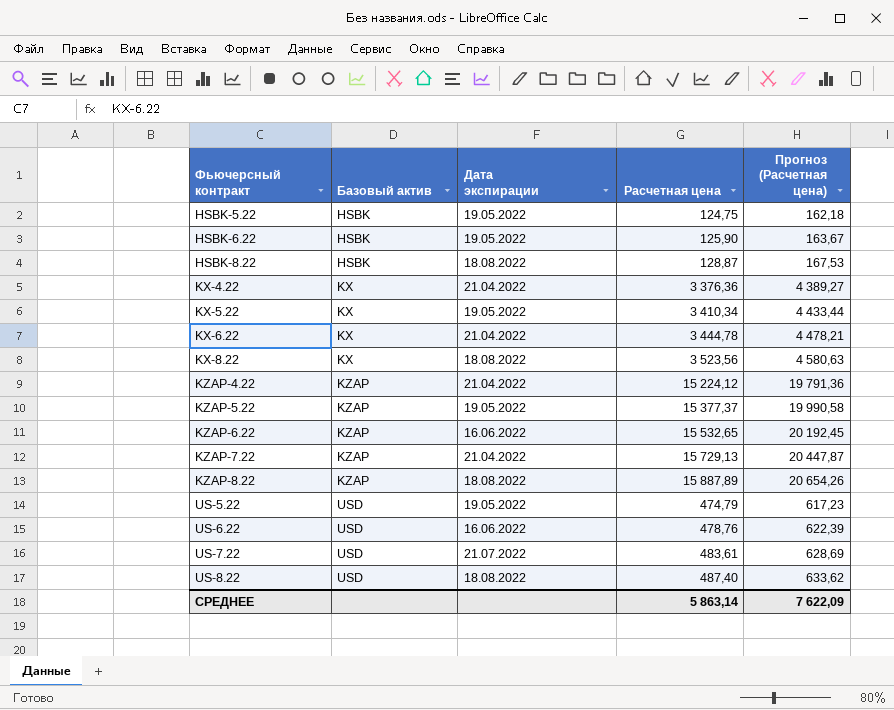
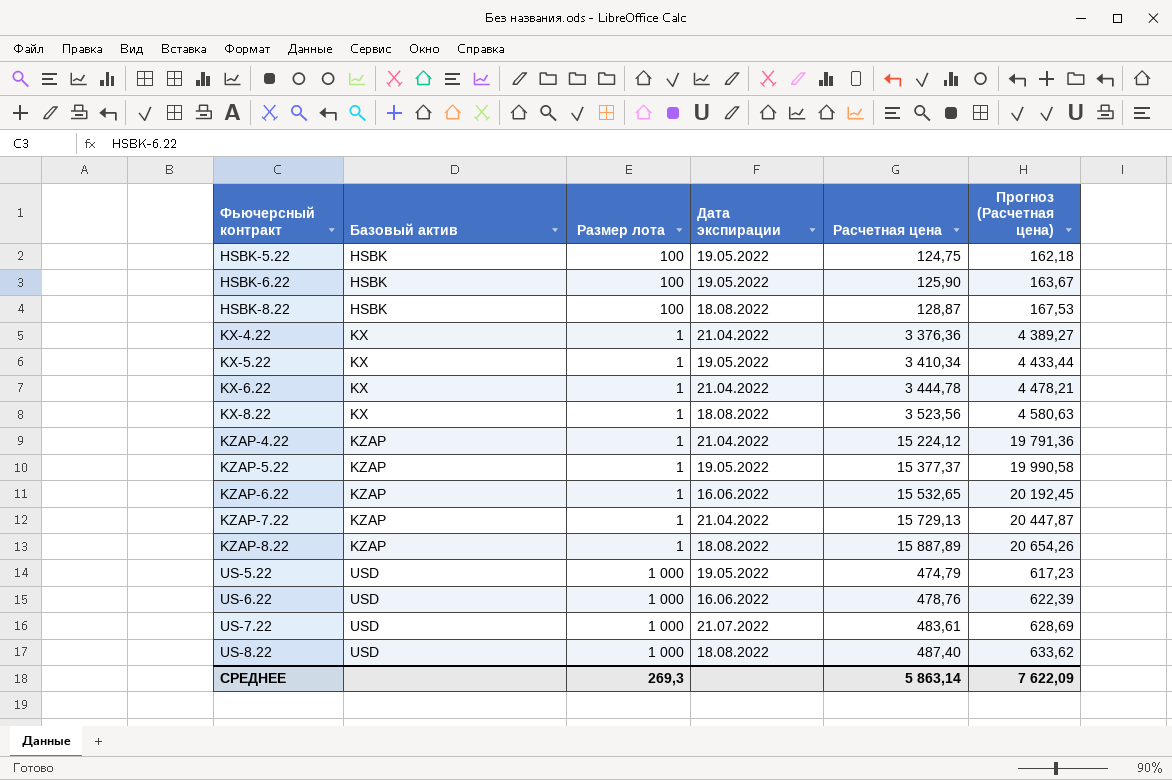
column Размер лота | position: none -> 3

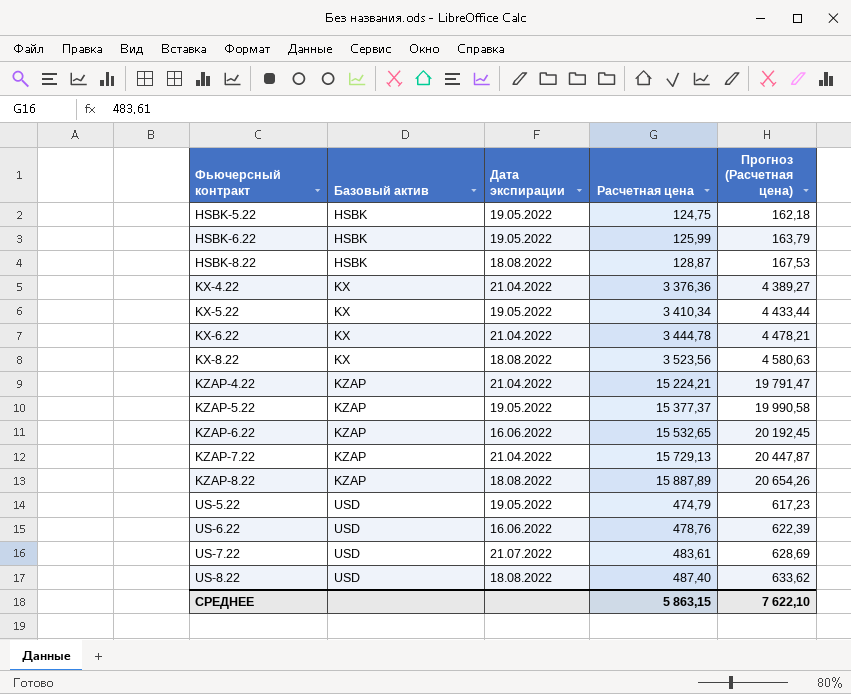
column Размер лота | position: 3 -> none
HSBK-6.22 | Расчетная цена: 125,90 -> 125,99
HSBK-6.22 | Прогноз (Расчетная цена): 163,67 -> 163,79
KZAP-4.22 | Расчетная цена: 15 224,12 -> 15 224,21
KZAP-4.22 | Прогноз (Расчетная цена): 19 791,36 -> 19 791,47
СРЕДНЕЕ | Расчетная цена: 5 863,14 -> 5 863,15
СРЕДНЕЕ | Прогноз (Расчетная цена): 7 622,09 -> 7 622,10

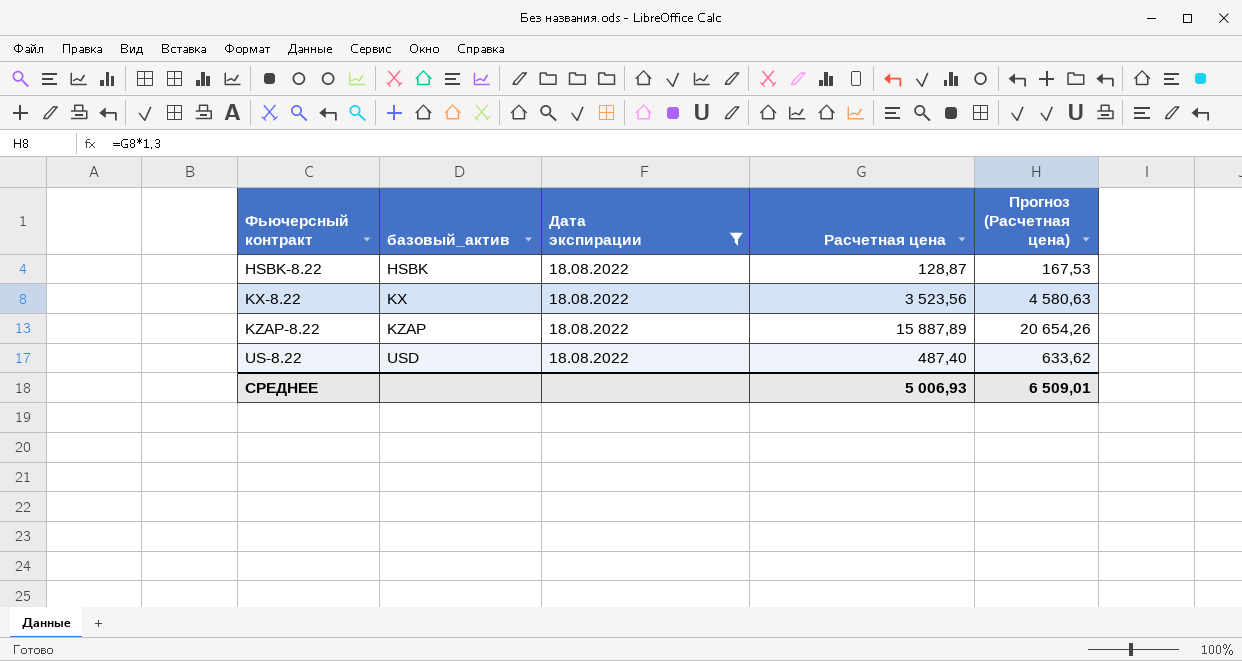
filter: none -> Дата экспирации = 18.08.2022
column name: Базовый актив -> базовый_актив
СРЕДНЕЕ | Расчетная цена: 5 863,15 -> 5 006,93
СРЕДНЕЕ | Прогноз (Расчетная цена): 7 622,10 -> 6 509,01

